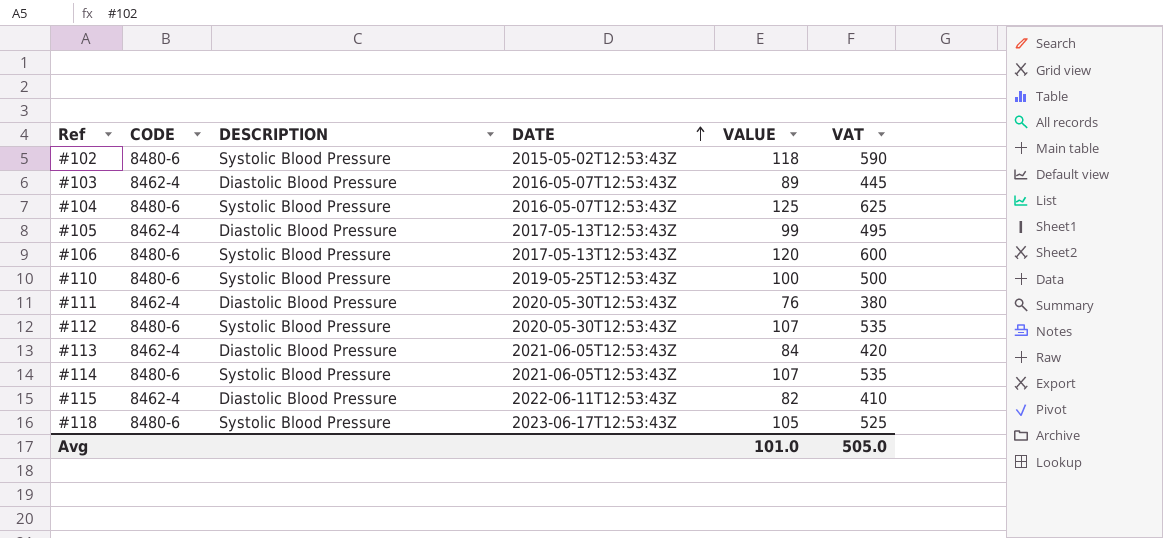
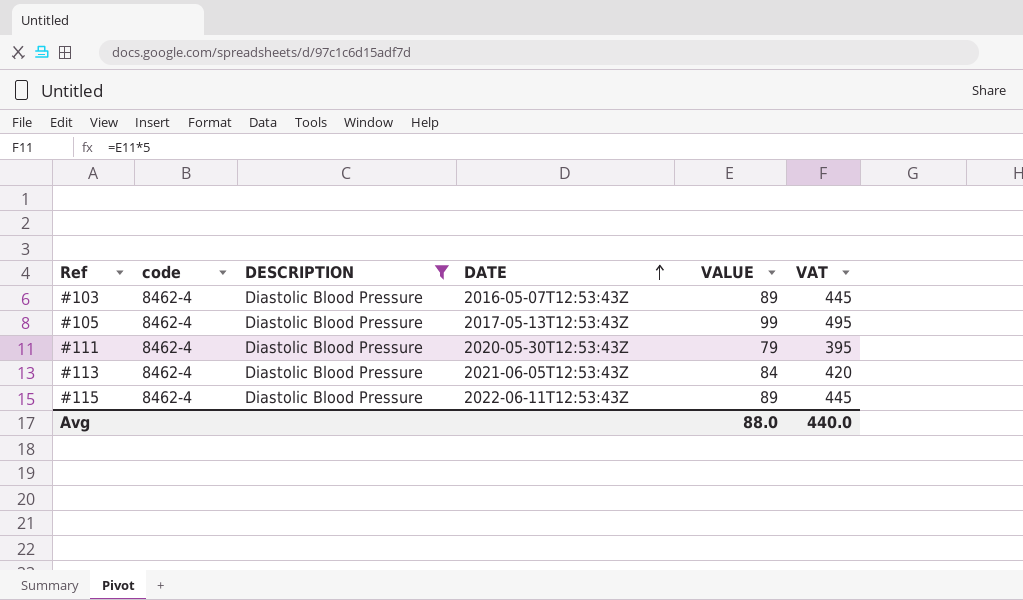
filter: none -> DESCRIPTION = Diastolic Blood Pressure
column name: CODE -> code
#111 | VALUE: 76 -> 79
#111 | VAT: 380 -> 395
#115 | VALUE: 82 -> 89
#115 | VAT: 410 -> 445
Avg | VALUE: 101.0 -> 88.0
Avg | VAT: 505.0 -> 440.0

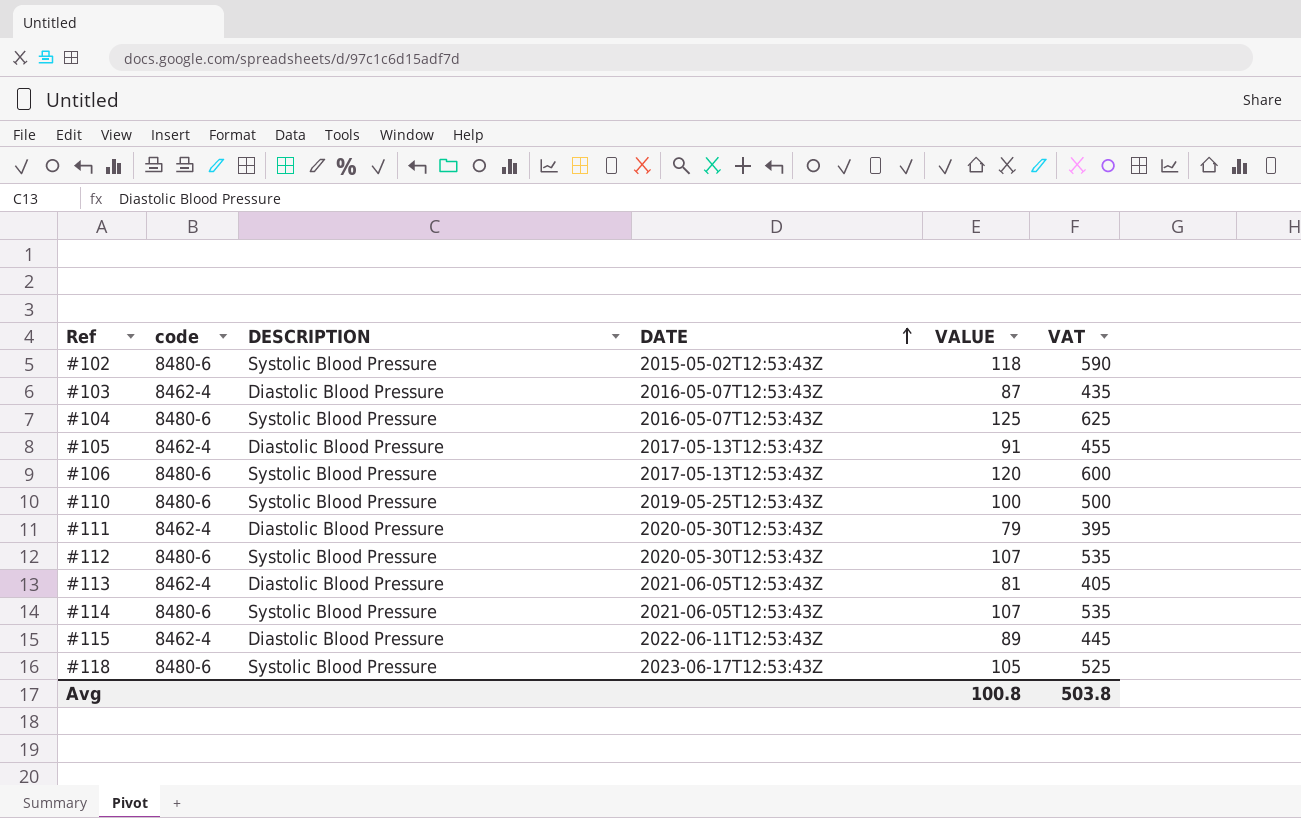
filter: DESCRIPTION = Diastolic Blood Pressure -> none
#103 | VALUE: 89 -> 87
#103 | VAT: 445 -> 435
#105 | VALUE: 99 -> 91
#105 | VAT: 495 -> 455
#113 | VALUE: 84 -> 81
#113 | VAT: 420 -> 405
Avg | VALUE: 88.0 -> 100.8
Avg | VAT: 440.0 -> 503.8

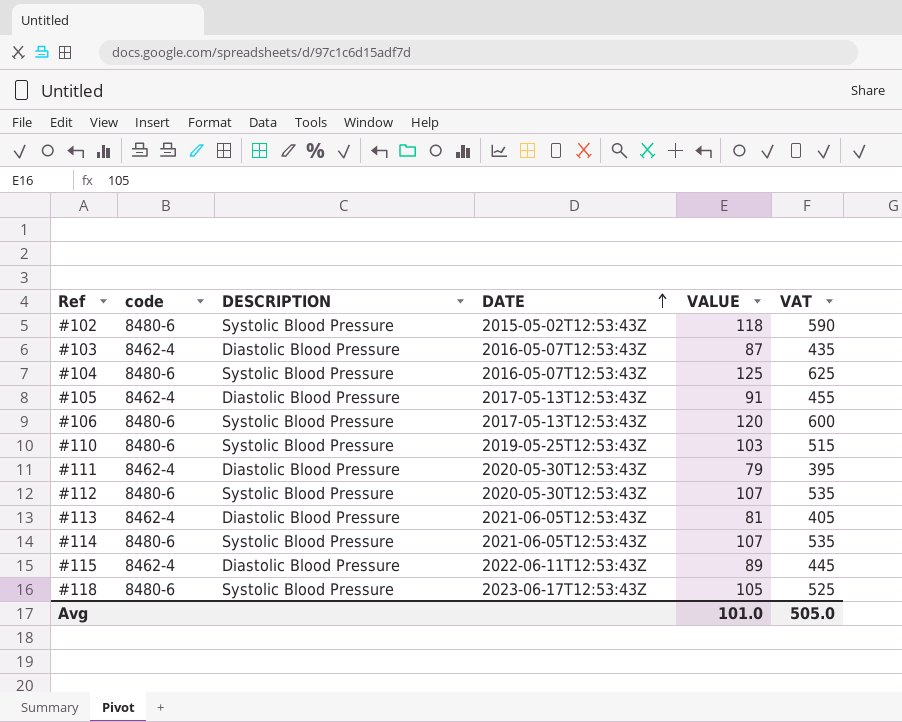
#110 | VALUE: 100 -> 103
#110 | VAT: 500 -> 515
Avg | VALUE: 100.8 -> 101.0
Avg | VAT: 503.8 -> 505.0

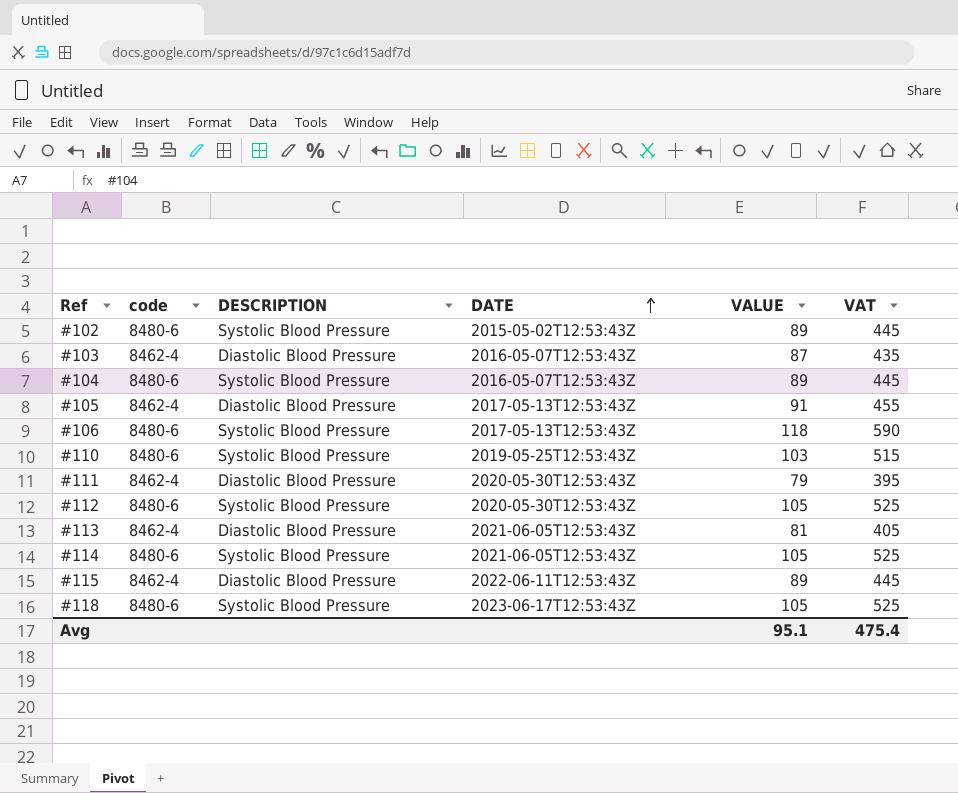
#102 | VALUE: 118 -> 89
#102 | VAT: 590 -> 445
#104 | VALUE: 125 -> 89
#104 | VAT: 625 -> 445
#106 | VALUE: 120 -> 118
#106 | VAT: 600 -> 590
#112 | VALUE: 107 -> 105
#112 | VAT: 535 -> 525
#114 | VALUE: 107 -> 105
#114 | VAT: 535 -> 525
Avg | VALUE: 101.0 -> 95.1
Avg | VAT: 505.0 -> 475.4

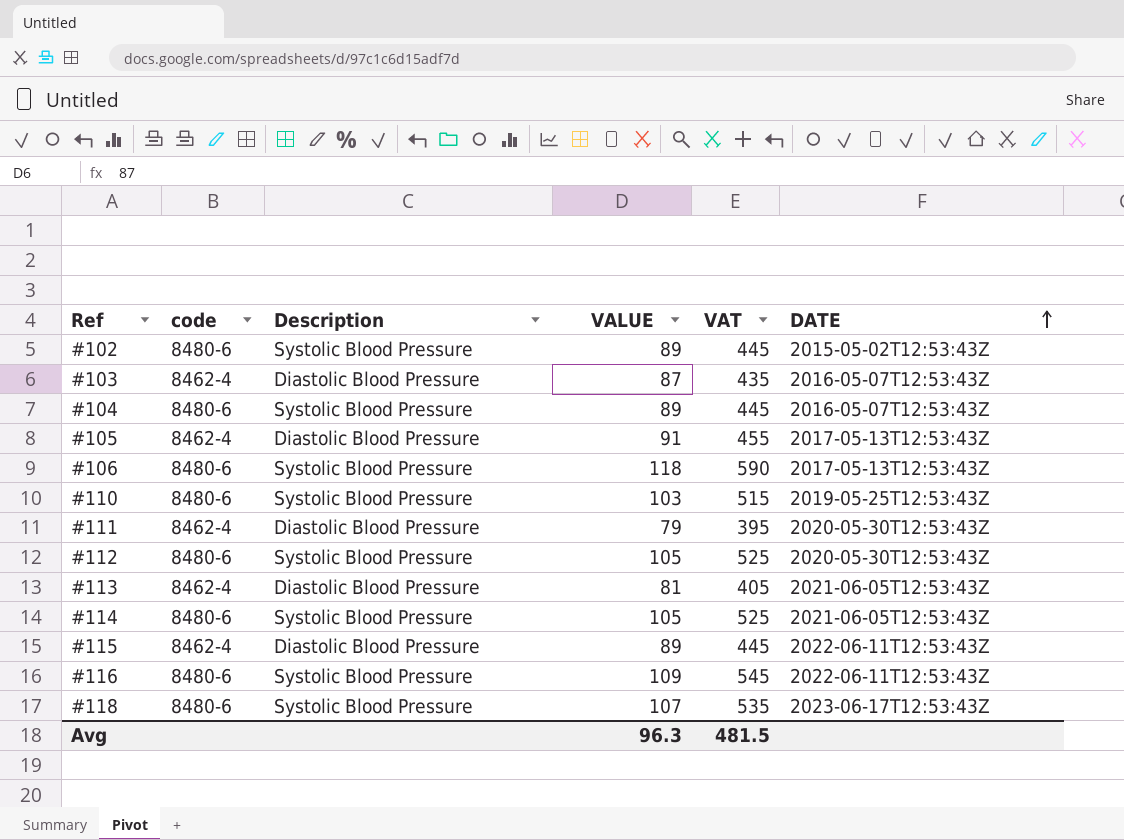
column name: DESCRIPTION -> Description
column DATE | position: 4 -> 6
row #116: none -> 8480-6 | Systolic Blood Pressure | 109 | 545 | 2022-06-11T12:53:43Z
#118 | VALUE: 105 -> 107
#118 | VAT: 525 -> 535
Avg | VALUE: 95.1 -> 96.3
Avg | VAT: 475.4 -> 481.5

